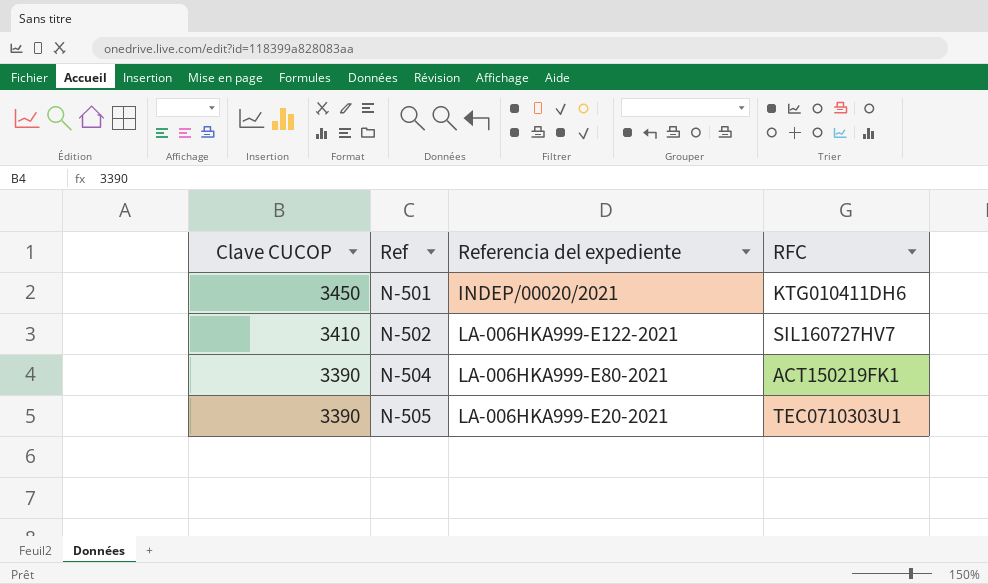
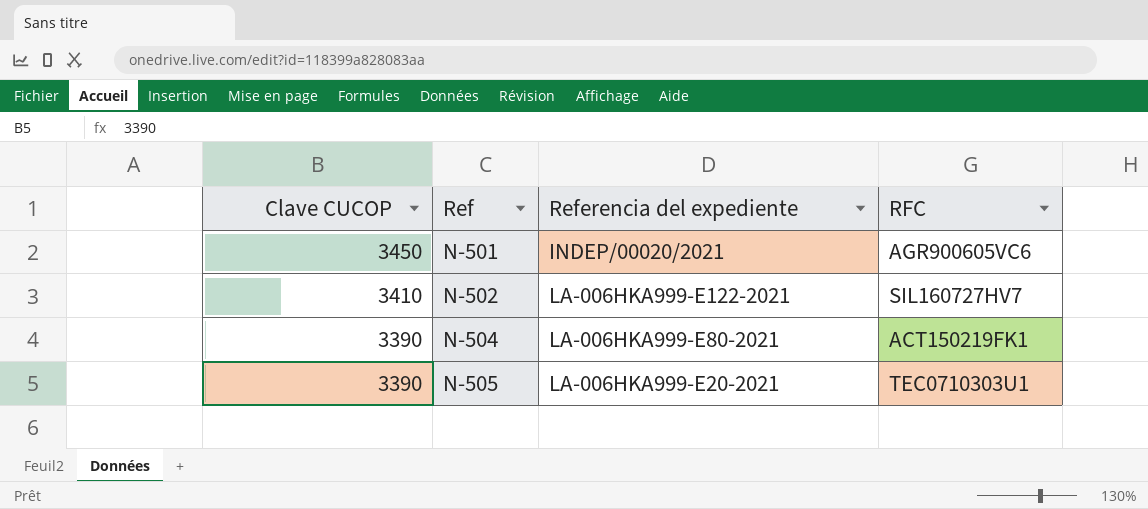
N-501 | RFC: KTG010411DH6 -> AGR900605VC6

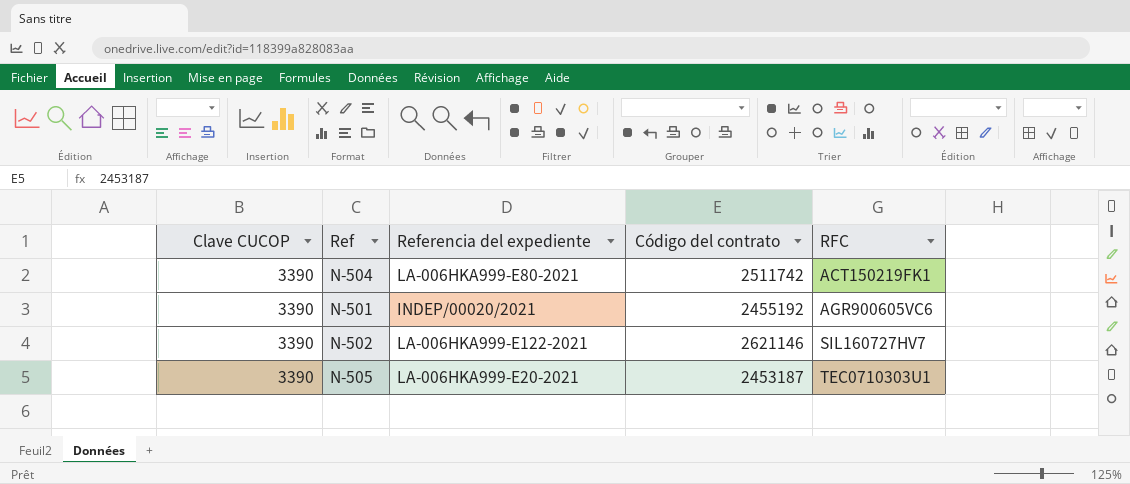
row order: Clave CUCOP descending -> RFC ascending
column Código del contrato | position: none -> 4
N-501 | Clave CUCOP: 3450 -> 3390
N-502 | Clave CUCOP: 3410 -> 3390

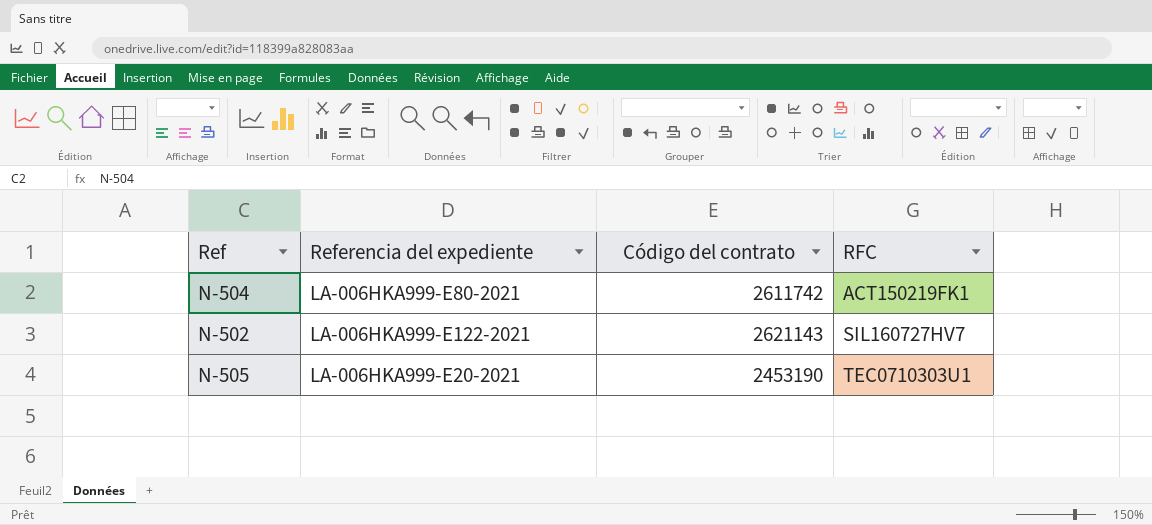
column Clave CUCOP | position: 1 -> none
row N-501: 3390 | INDEP/00020/2021 | 2455192 | AGR900605VC6 -> none
N-504 | Código del contrato: 2511742 -> 2611742
N-502 | Código del contrato: 2621146 -> 2621143
N-505 | Código del contrato: 2453187 -> 2453190

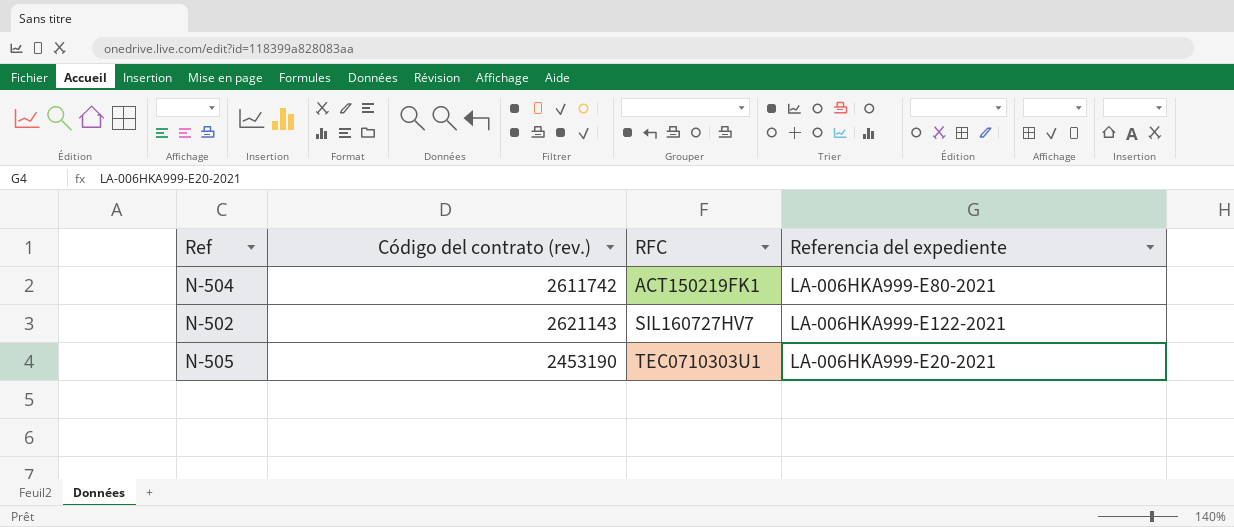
column name: Código del contrato -> Código del contrato (rev.)
column Referencia del expediente | position: 2 -> 4

